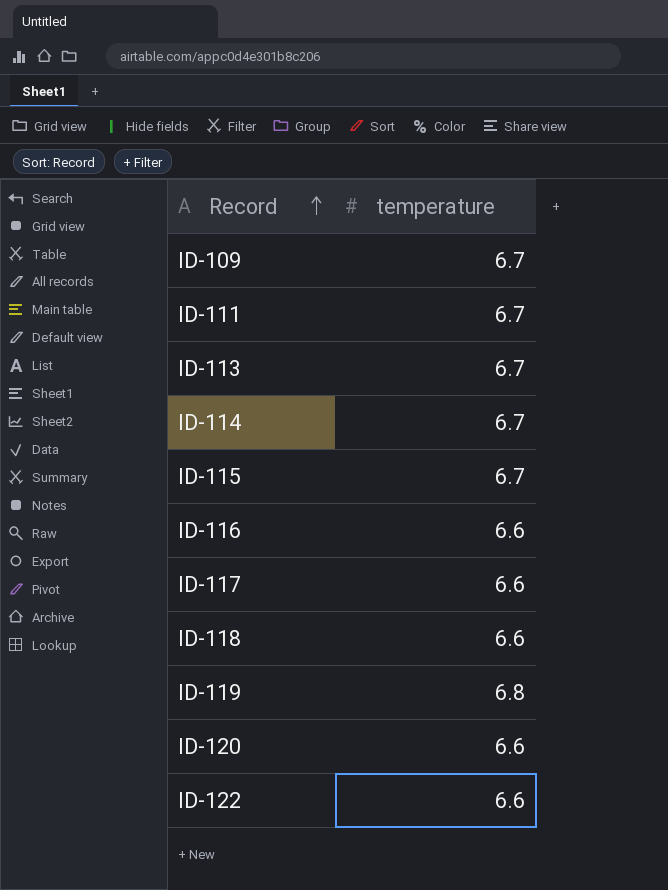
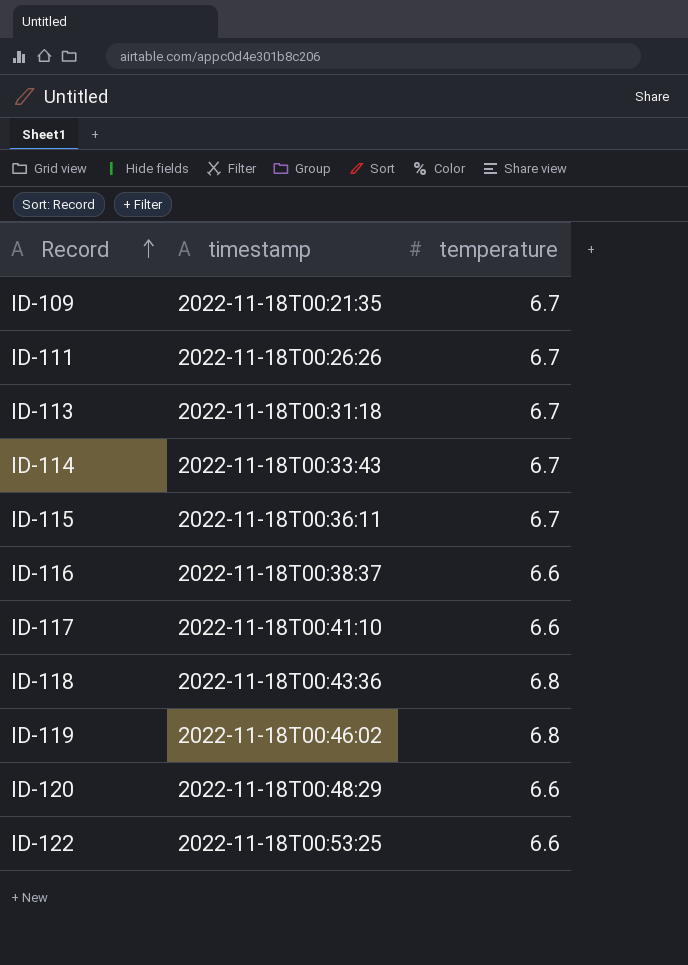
column timestamp | position: none -> 2
ID-118 | temperature: 6.6 -> 6.8

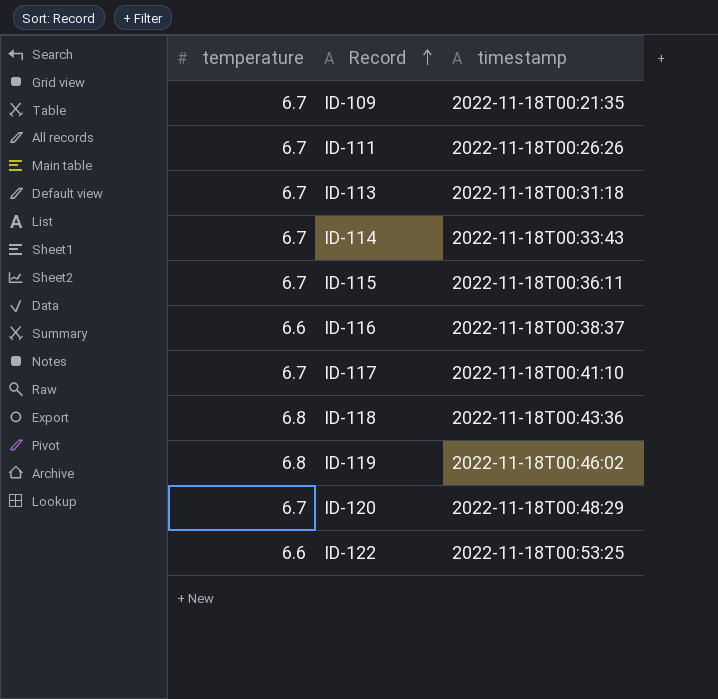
column temperature | position: 3 -> 1
ID-117 | temperature: 6.6 -> 6.7
ID-120 | temperature: 6.6 -> 6.7

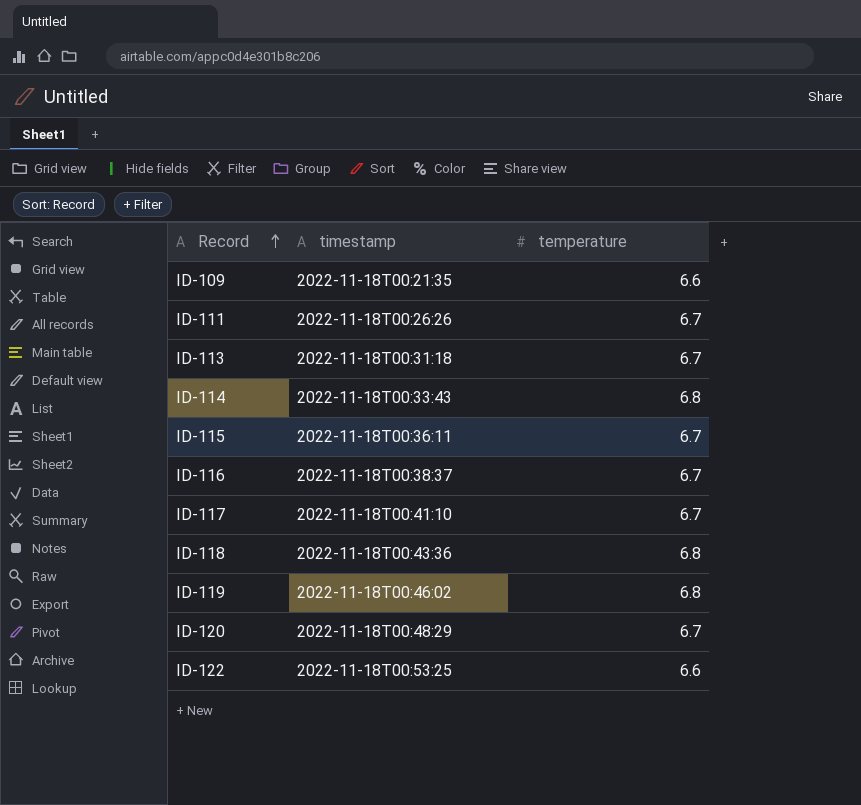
column temperature | position: 1 -> 3
ID-109 | temperature: 6.7 -> 6.6
ID-114 | temperature: 6.7 -> 6.8
ID-116 | temperature: 6.6 -> 6.7

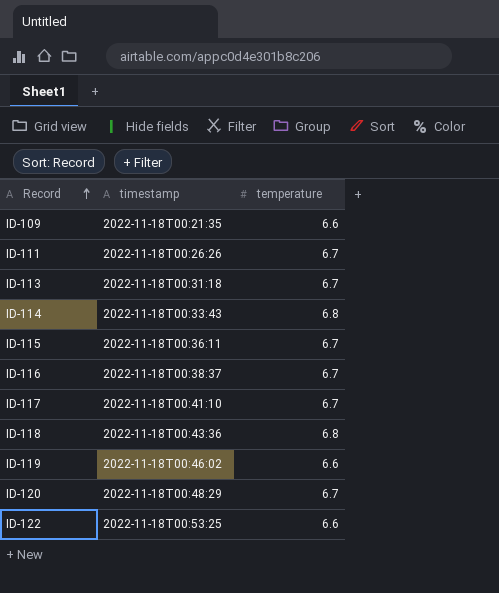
ID-119 | temperature: 6.8 -> 6.6

